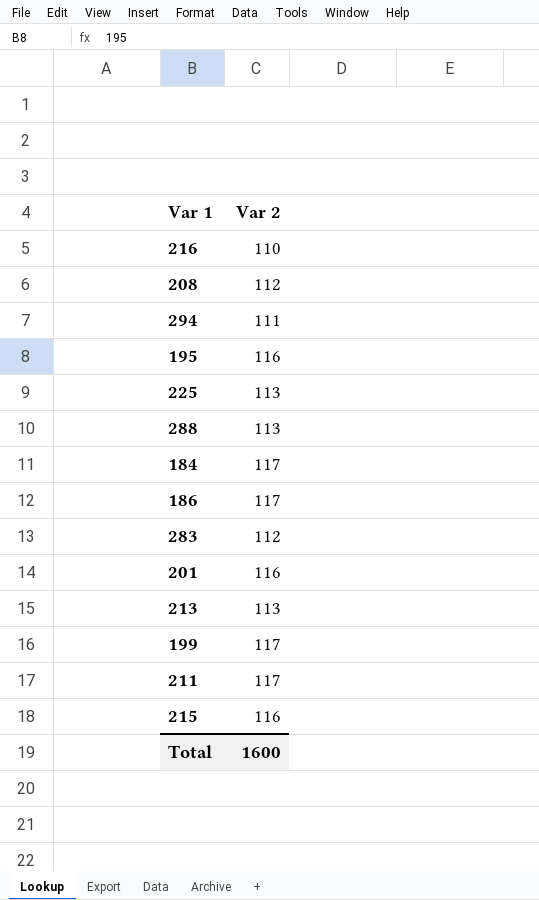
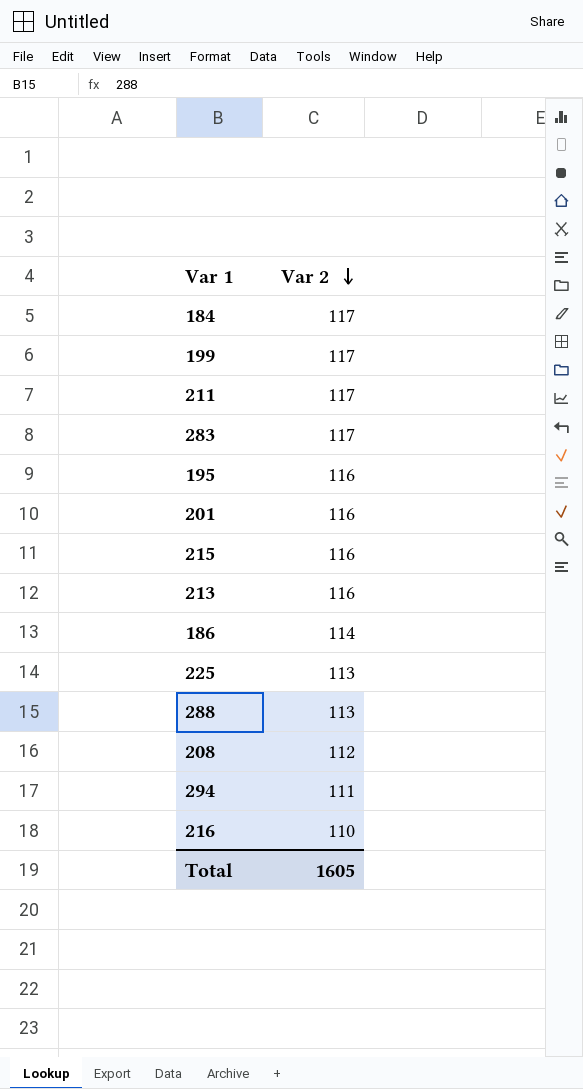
row order: none -> Var 2 descending
283 | Var 2: 112 -> 117
213 | Var 2: 113 -> 116
186 | Var 2: 117 -> 114
Total | Var 2: 1600 -> 1605

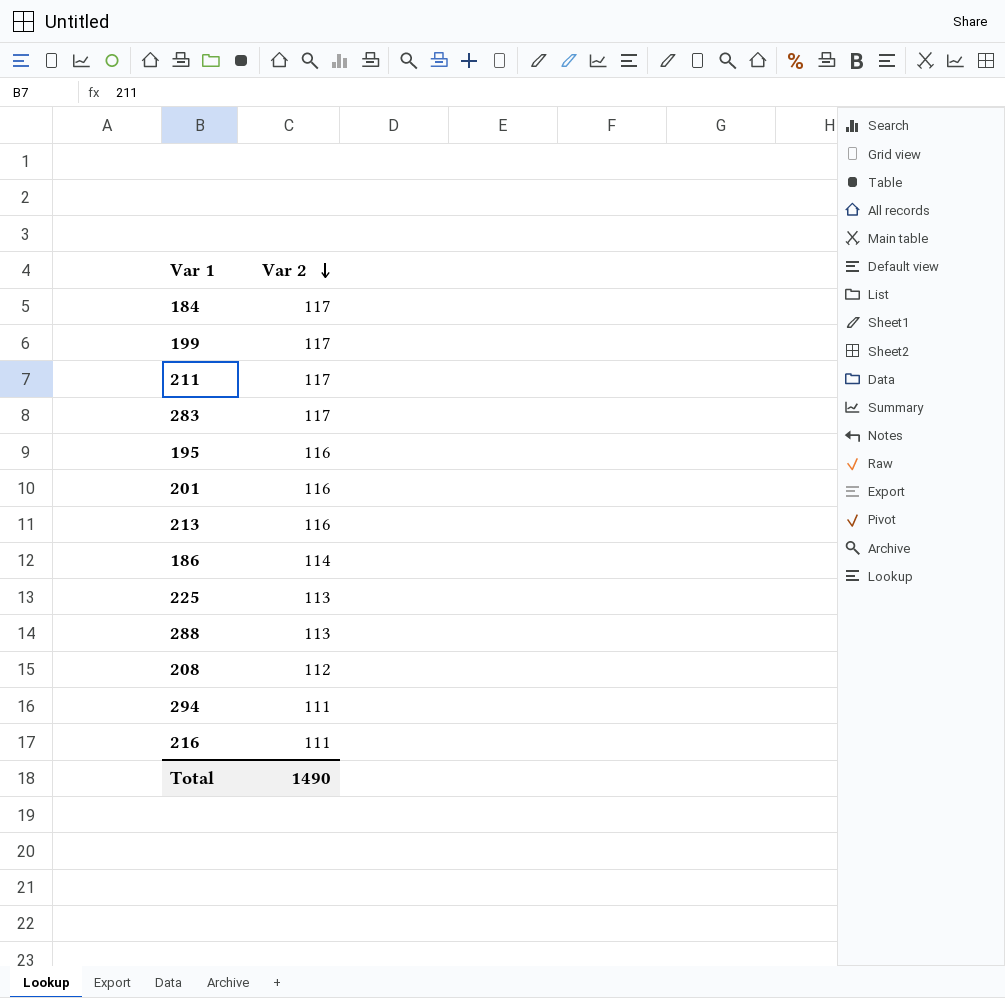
row 215: 116 -> none
216 | Var 2: 110 -> 111
Total | Var 2: 1605 -> 1490

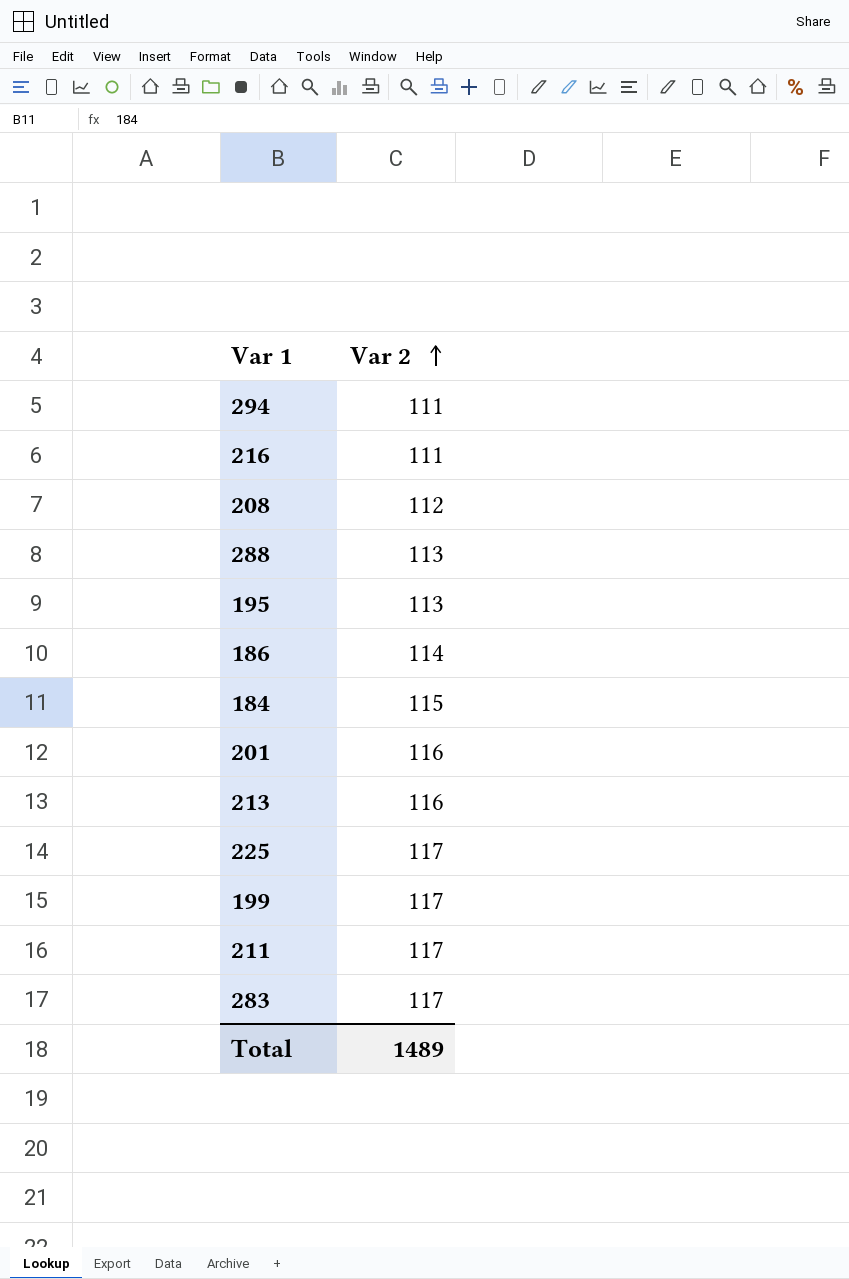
row order: Var 2 descending -> Var 2 ascending
195 | Var 2: 116 -> 113
184 | Var 2: 117 -> 115
225 | Var 2: 113 -> 117
Total | Var 2: 1490 -> 1489

